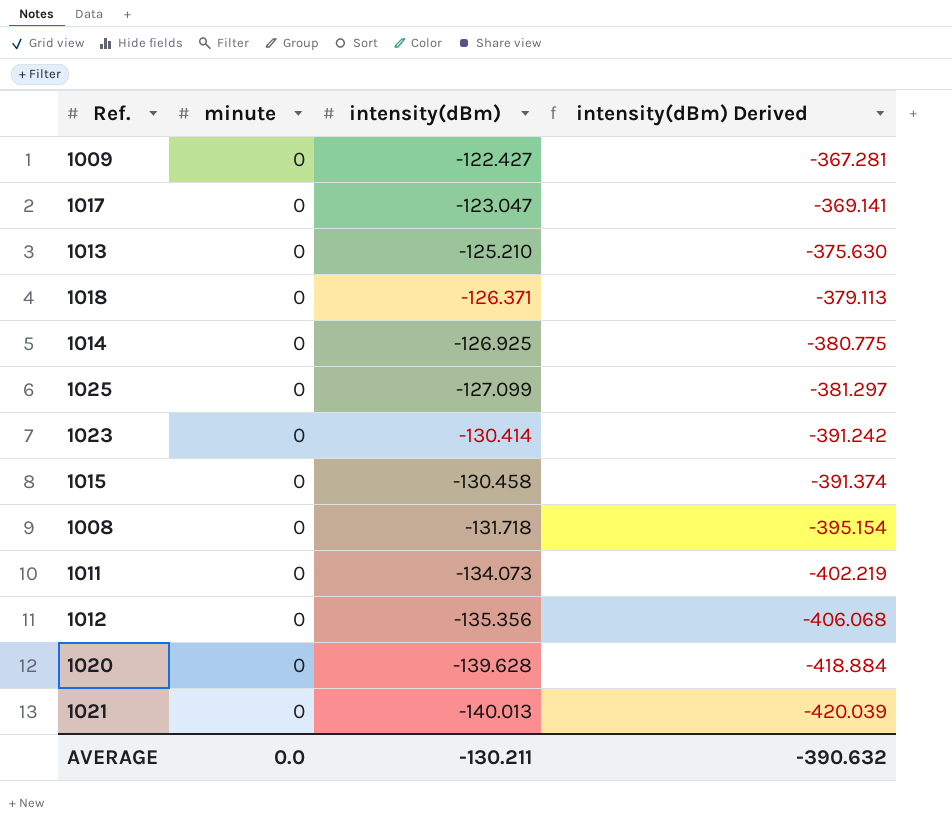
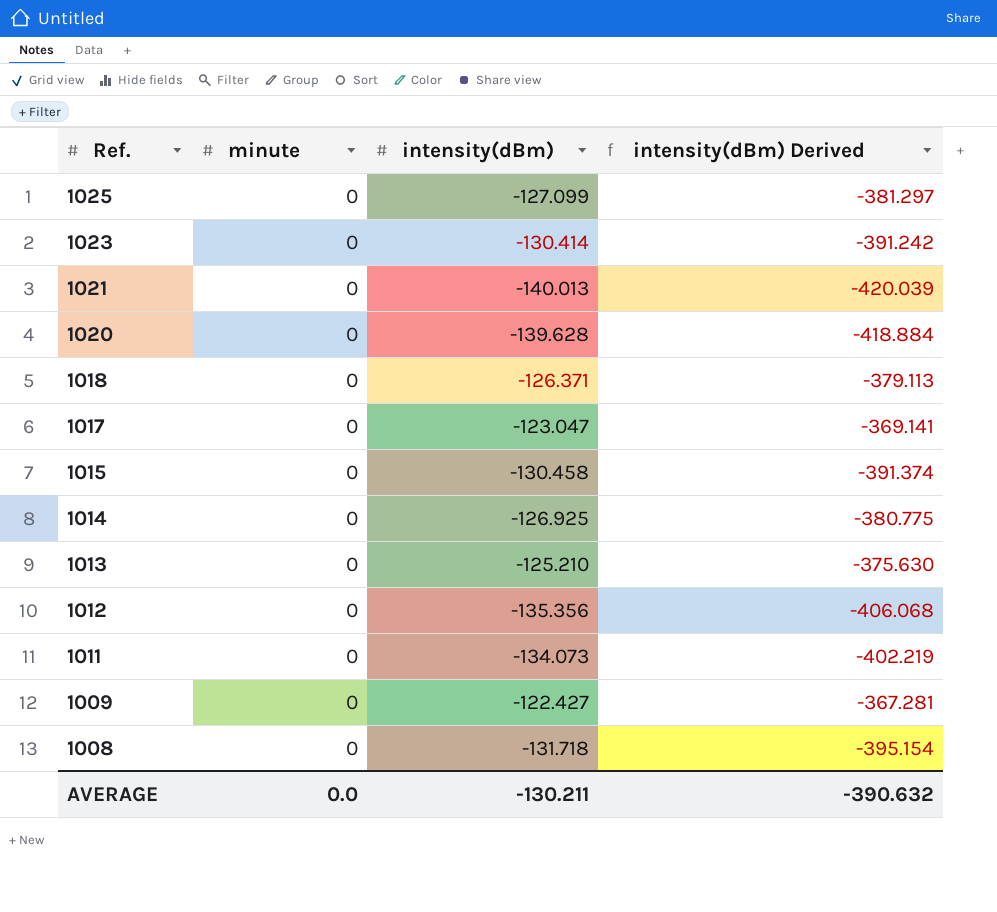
row order: intensity(dBm) descending -> Ref. descending

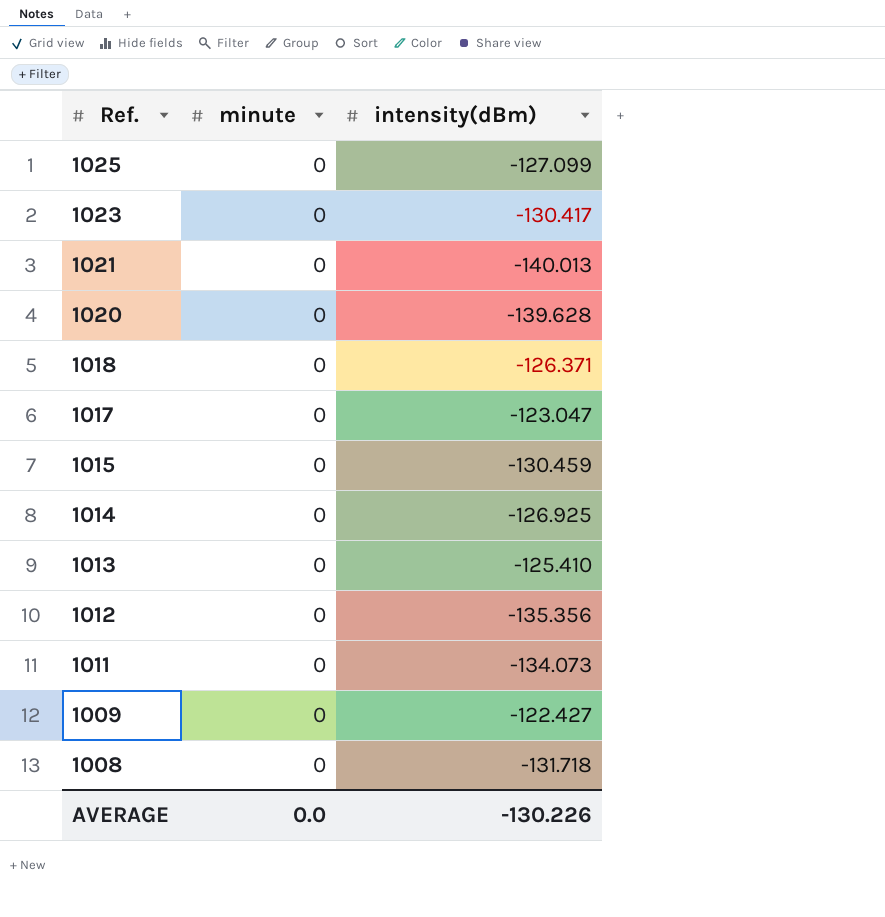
column intensity(dBm) Derived | formula: [intensity(dBm)] * 3 -> none
1023 | intensity(dBm): -130.414 -> -130.417
1015 | intensity(dBm): -130.458 -> -130.459
1013 | intensity(dBm): -125.210 -> -125.410
AVERAGE | intensity(dBm): -130.211 -> -130.226

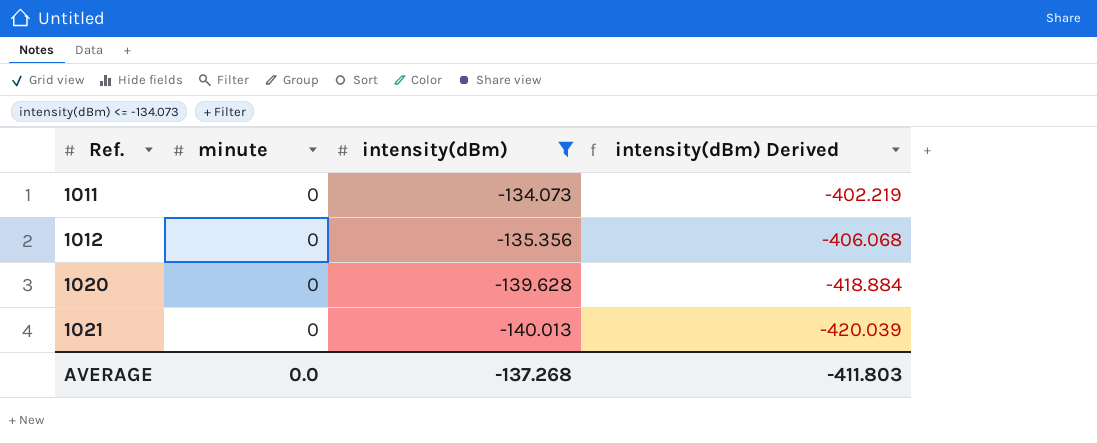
filter: none -> intensity(dBm) <= -134.073
row order: Ref. descending -> Ref. ascending
column intensity(dBm) Derived | formula: none -> [intensity(dBm)] * 3
AVERAGE | intensity(dBm): -130.226 -> -137.268

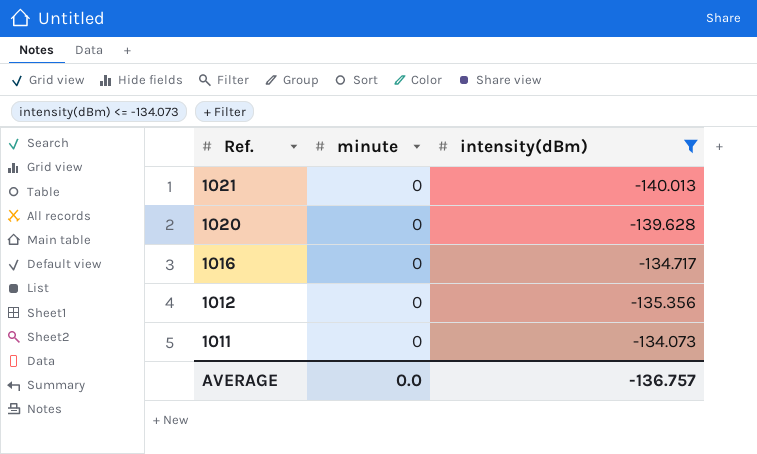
row order: Ref. ascending -> Ref. descending
column intensity(dBm) Derived | formula: [intensity(dBm)] * 3 -> none
row 1016: none -> 0 | -134.717
AVERAGE | intensity(dBm): -137.268 -> -136.757

